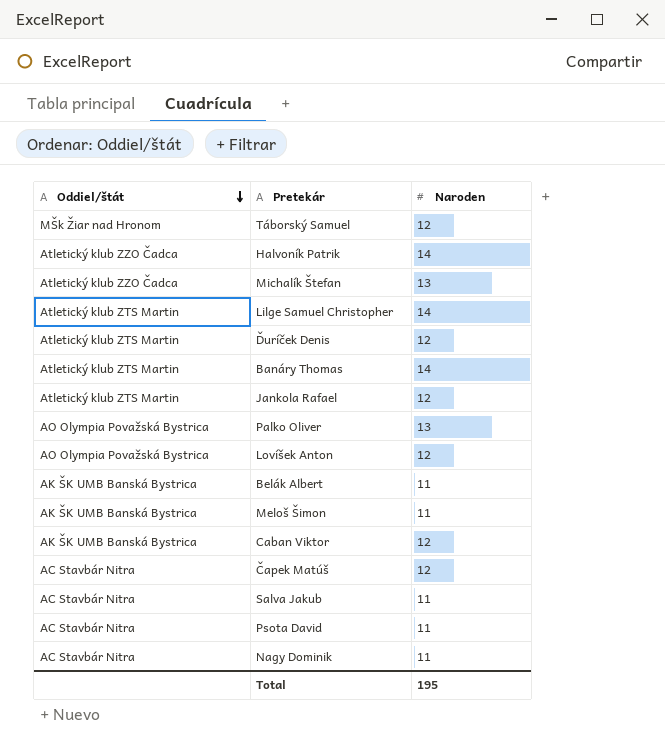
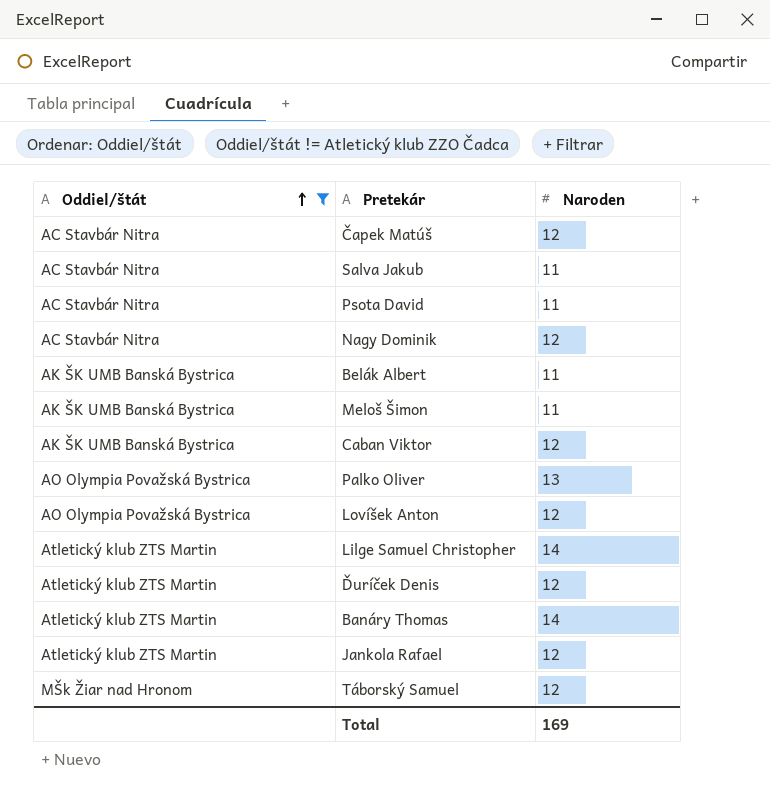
filter: none -> Oddiel/štát != Atletický klub ZZO Čadca
row order: Oddiel/štát descending -> Oddiel/štát ascending
Nagy Dominik | Naroden: 11 -> 12
Total | Naroden: 195 -> 169

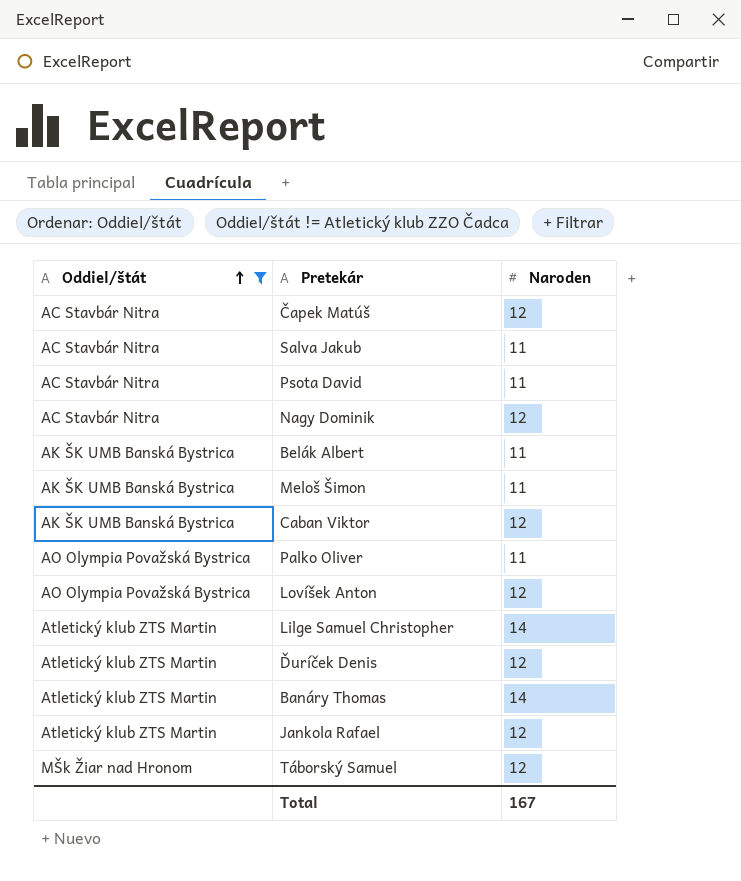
Palko Oliver | Naroden: 13 -> 11
Total | Naroden: 169 -> 167

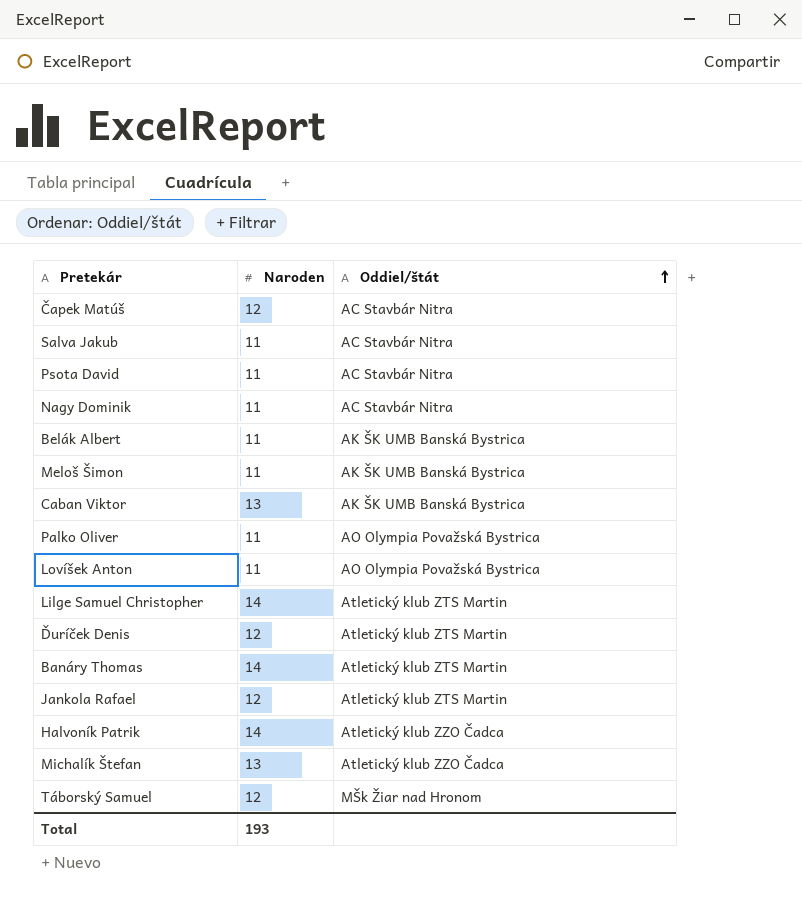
filter: Oddiel/štát != Atletický klub ZZO Čadca -> none
column Oddiel/štát | position: 1 -> 3
Nagy Dominik | Naroden: 12 -> 11
Caban Viktor | Naroden: 12 -> 13
Lovíšek Anton | Naroden: 12 -> 11
Total | Naroden: 167 -> 193

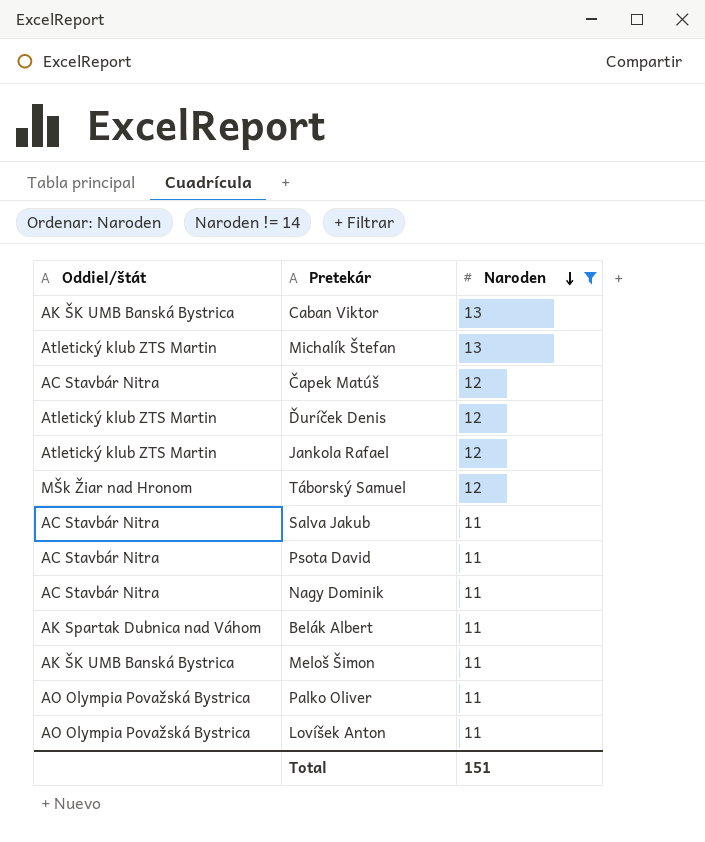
filter: none -> Naroden != 14
row order: Oddiel/štát ascending -> Naroden descending
column Oddiel/štát | position: 3 -> 1
Michalík Štefan | Oddiel/štát: Atletický klub ZZO Čadca -> Atletický klub ZTS Martin
Belák Albert | Oddiel/štát: AK ŠK UMB Banská Bystrica -> AK Spartak Dubnica nad Váhom
Total | Naroden: 193 -> 151

